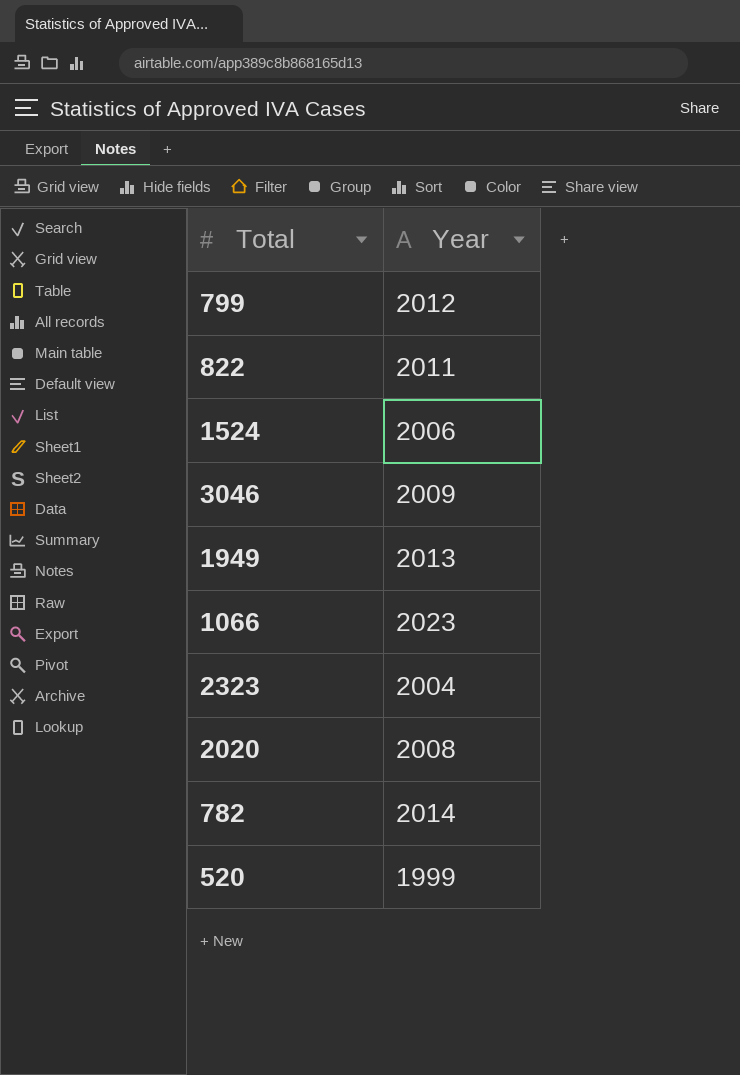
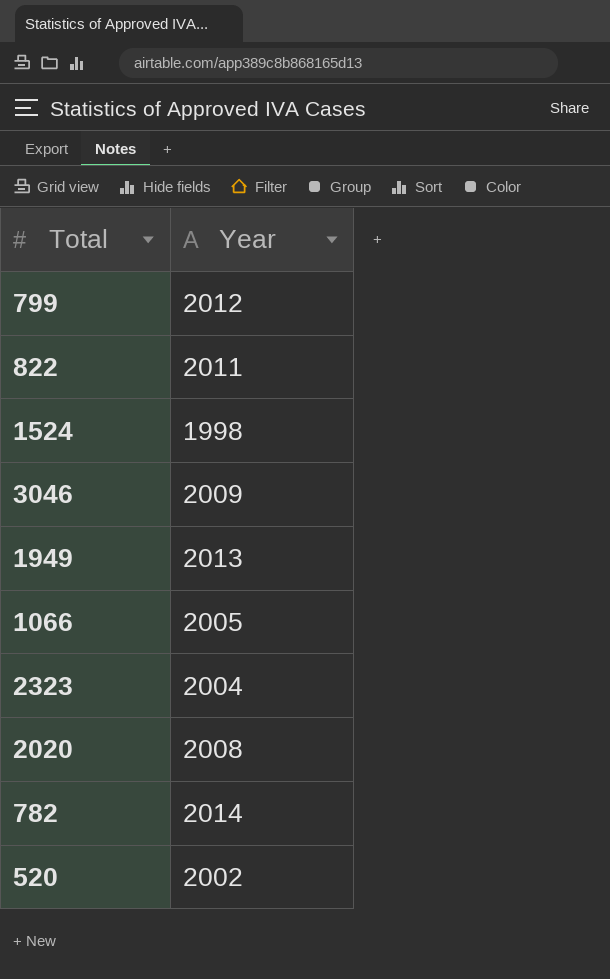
1524 | Year: 2006 -> 1998
1066 | Year: 2023 -> 2005
520 | Year: 1999 -> 2002

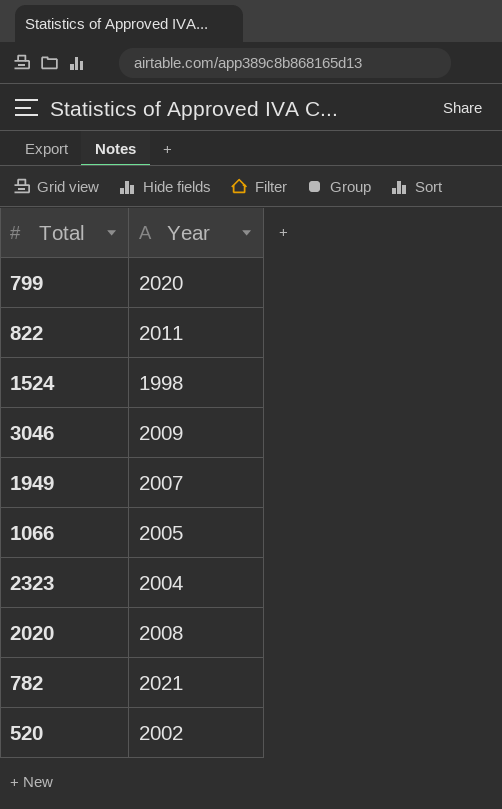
799 | Year: 2012 -> 2020
1949 | Year: 2013 -> 2007
782 | Year: 2014 -> 2021

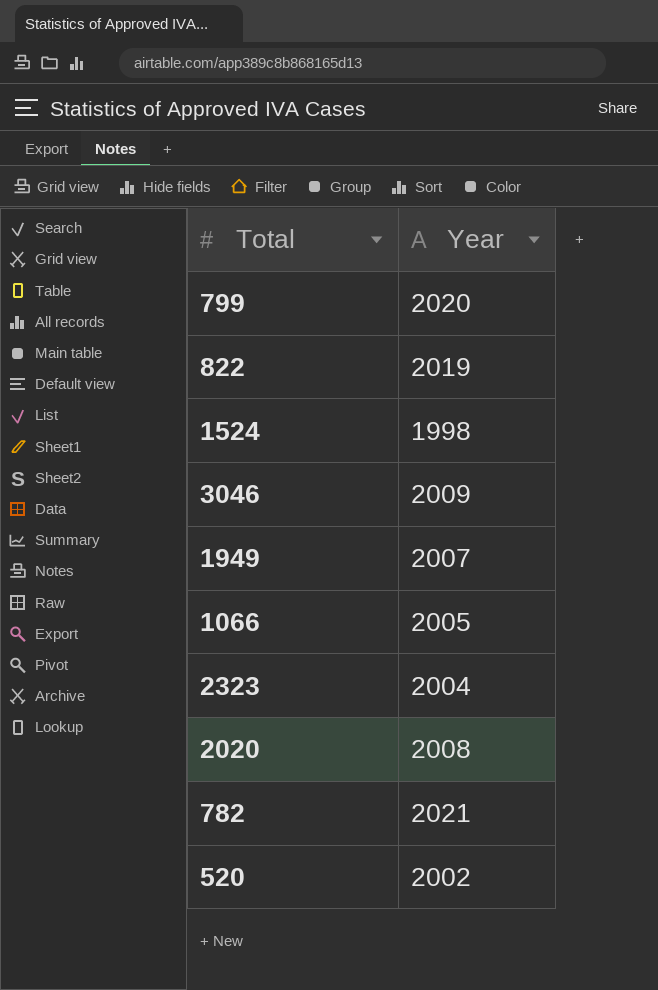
822 | Year: 2011 -> 2019

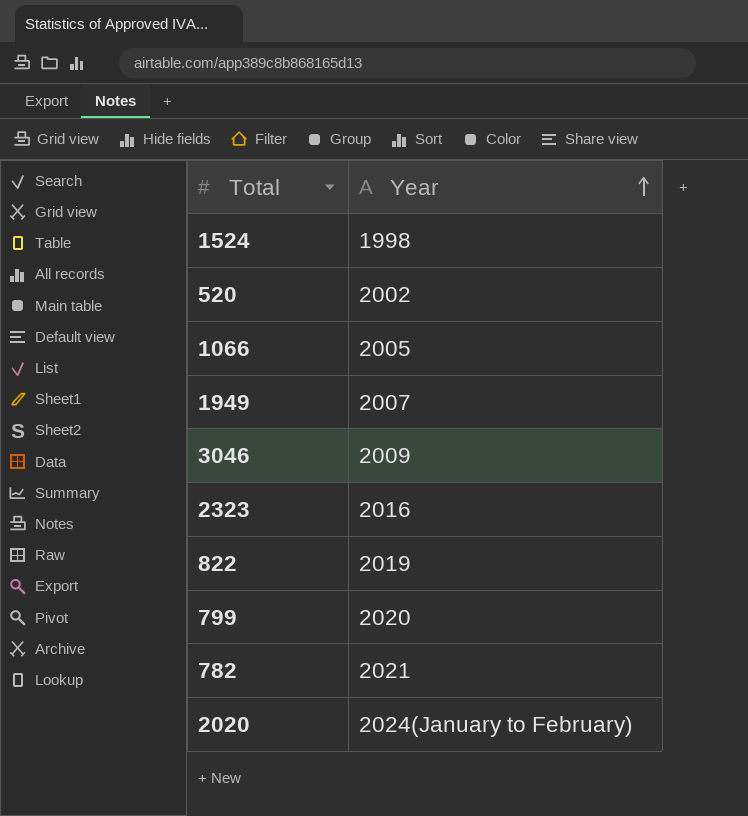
row order: none -> Year ascending
2323 | Year: 2004 -> 2016
2020 | Year: 2008 -> 2024(January to February)

